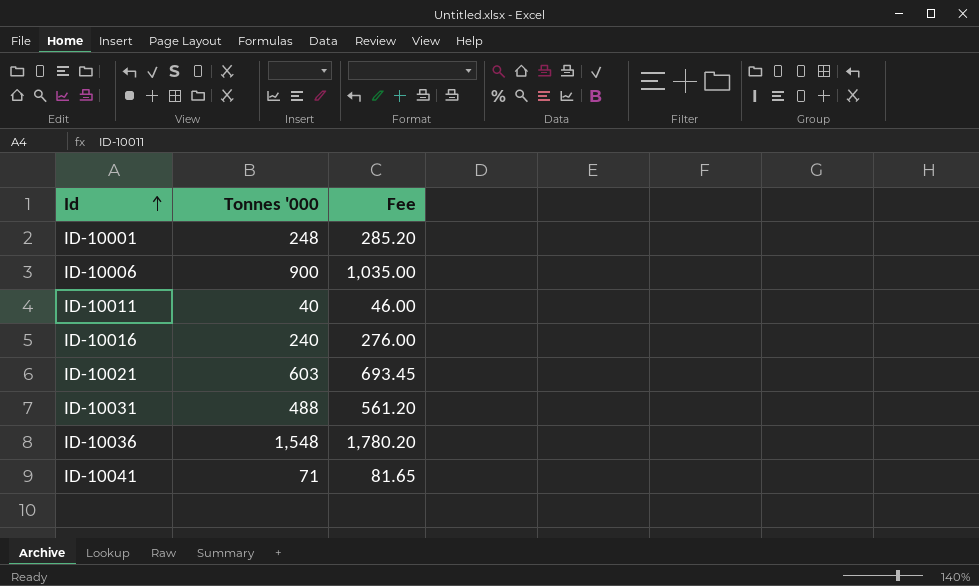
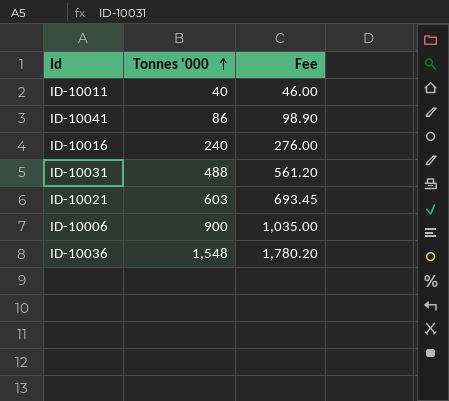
row order: Id ascending -> Tonnes '000 ascending
row ID-10001: 248 | 285.20 -> none
ID-10041 | Tonnes '000: 71 -> 86
ID-10041 | Fee: 81.65 -> 98.90

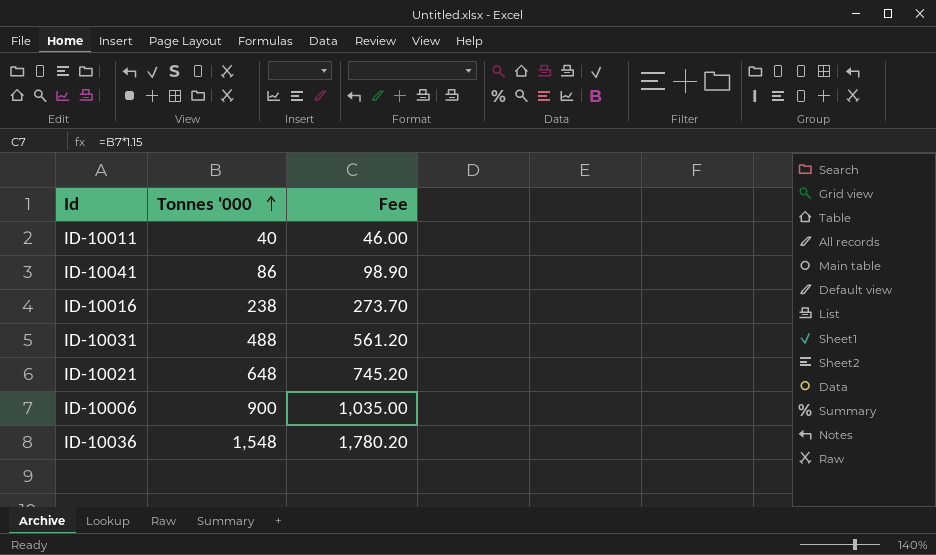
ID-10016 | Tonnes '000: 240 -> 238
ID-10016 | Fee: 276.00 -> 273.70
ID-10021 | Tonnes '000: 603 -> 648
ID-10021 | Fee: 693.45 -> 745.20

